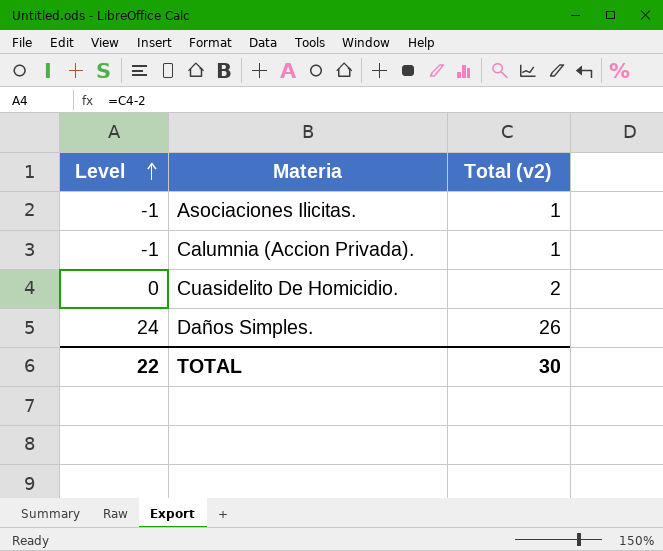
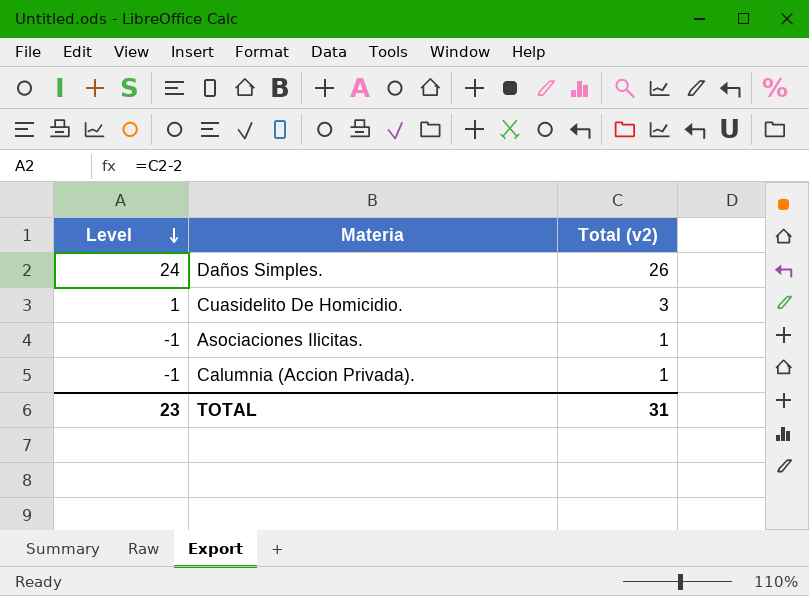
row order: Level ascending -> Level descending
Cuasidelito De Homicidio. | Level: 0 -> 1
Cuasidelito De Homicidio. | Total (v2): 2 -> 3
TOTAL | Level: 22 -> 23
TOTAL | Total (v2): 30 -> 31

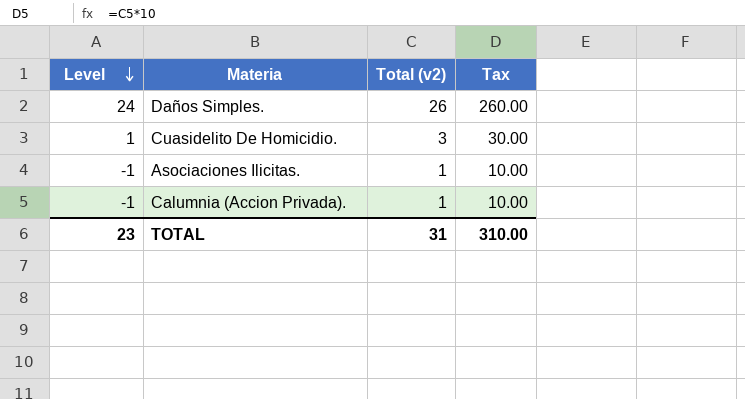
column Tax | formula: none -> [Total (v2)] * 10

